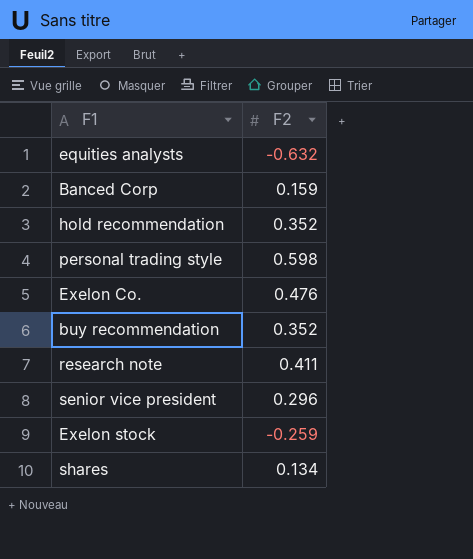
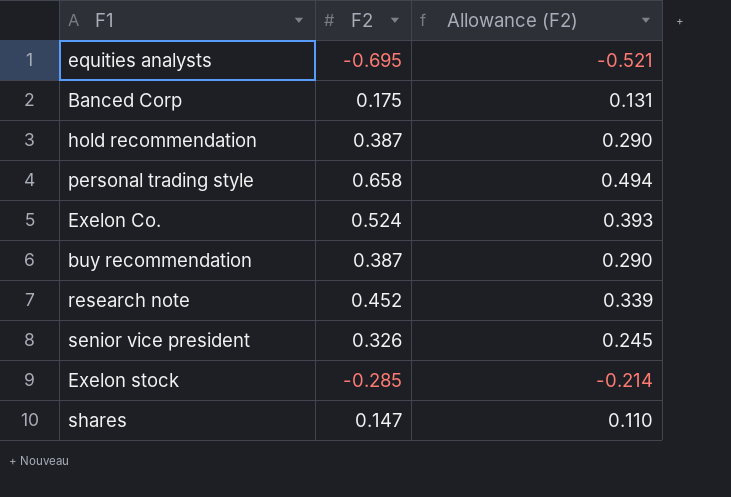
column Allowance (F2) | formula: none -> [F2] * 0.75
equities analysts | F2: -0.632 -> -0.695
Banced Corp | F2: 0.159 -> 0.175
hold recommendation | F2: 0.352 -> 0.387
personal trading style | F2: 0.598 -> 0.658
Exelon Co. | F2: 0.476 -> 0.524
buy recommendation | F2: 0.352 -> 0.387
research note | F2: 0.411 -> 0.452
senior vice president | F2: 0.296 -> 0.326
Exelon stock | F2: -0.259 -> -0.285
shares | F2: 0.134 -> 0.147

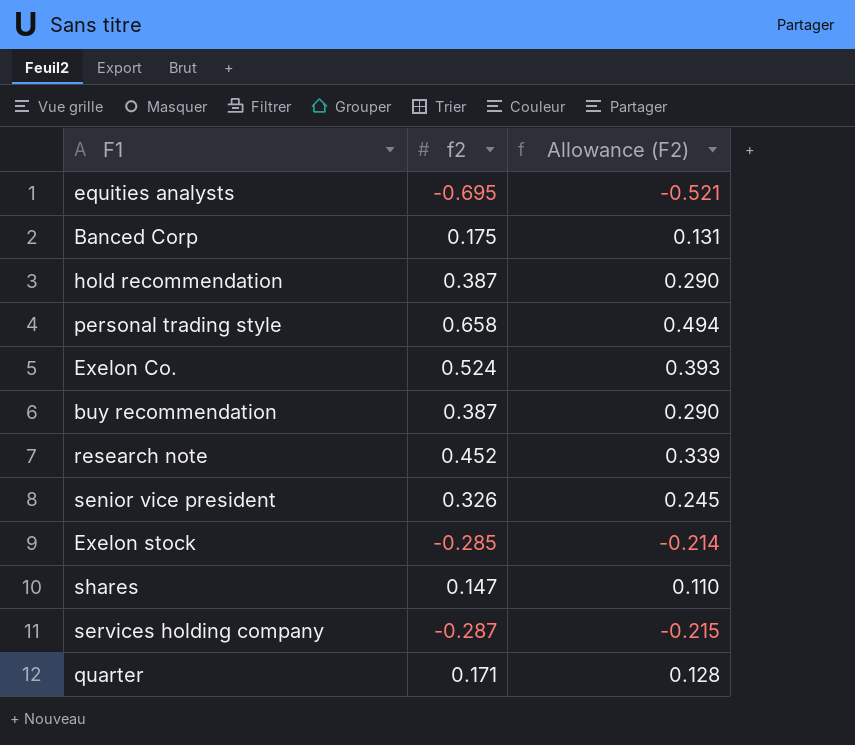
column name: F2 -> f2
row services holding company: none -> -0.287 | -0.215
row quarter: none -> 0.171 | 0.128

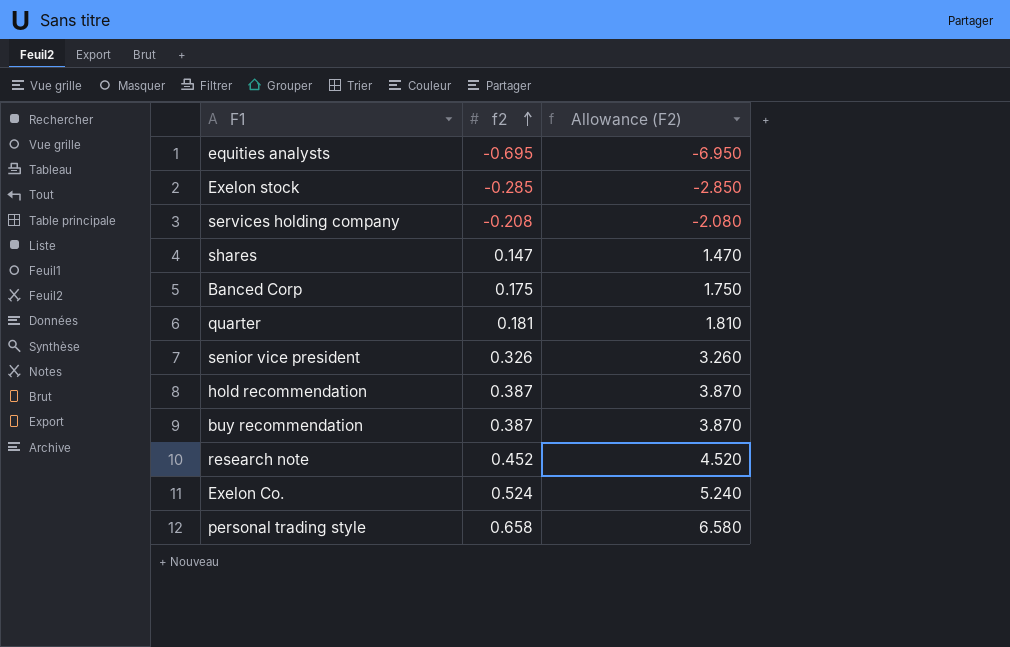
row order: none -> f2 ascending
column Allowance (F2) | formula: [f2] * 0.75 -> [f2] * 10
services holding company | f2: -0.287 -> -0.208
quarter | f2: 0.171 -> 0.181

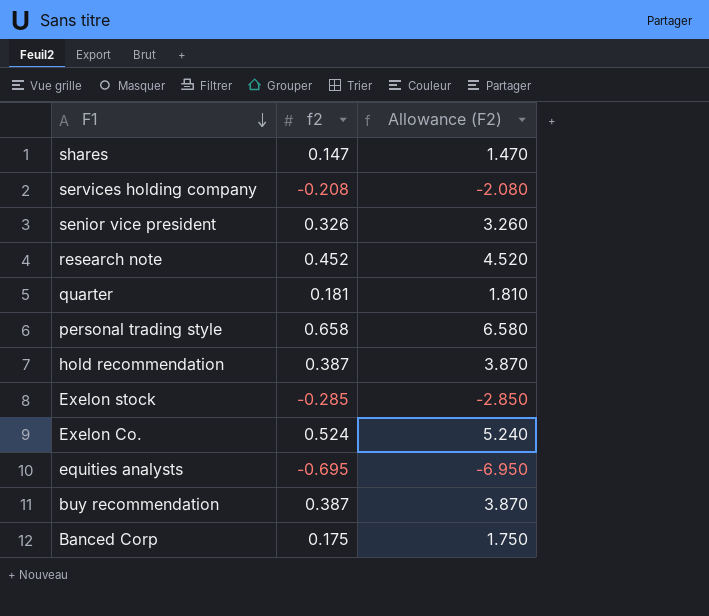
row order: f2 ascending -> F1 descending

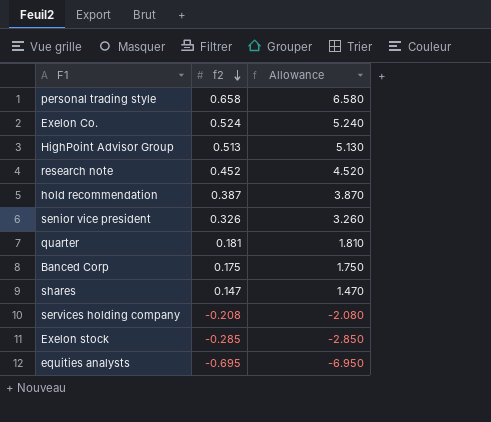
row order: F1 descending -> f2 descending
column name: Allowance (F2) -> Allowance
row buy recommendation: 0.387 | 3.870 -> none
row HighPoint Advisor Group: none -> 0.513 | 5.130

